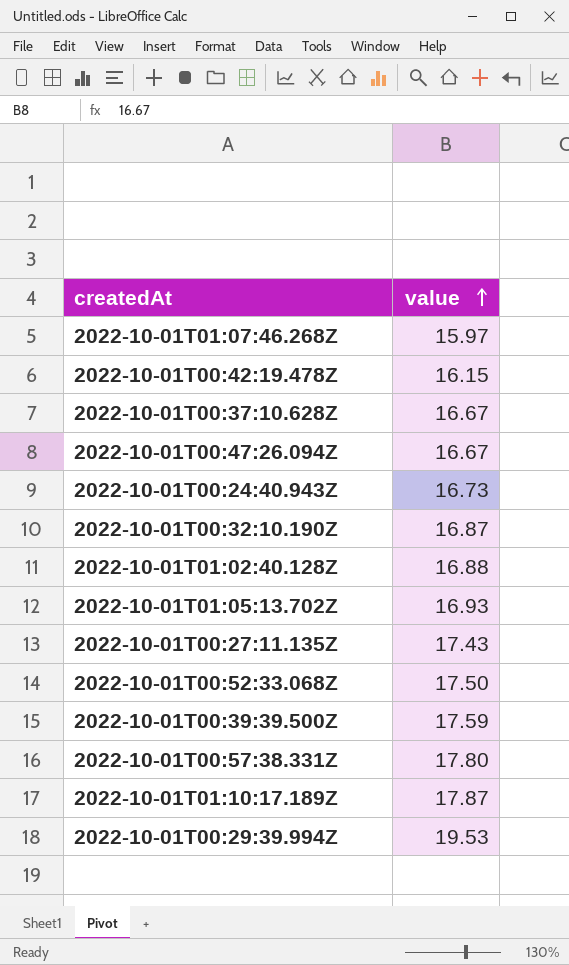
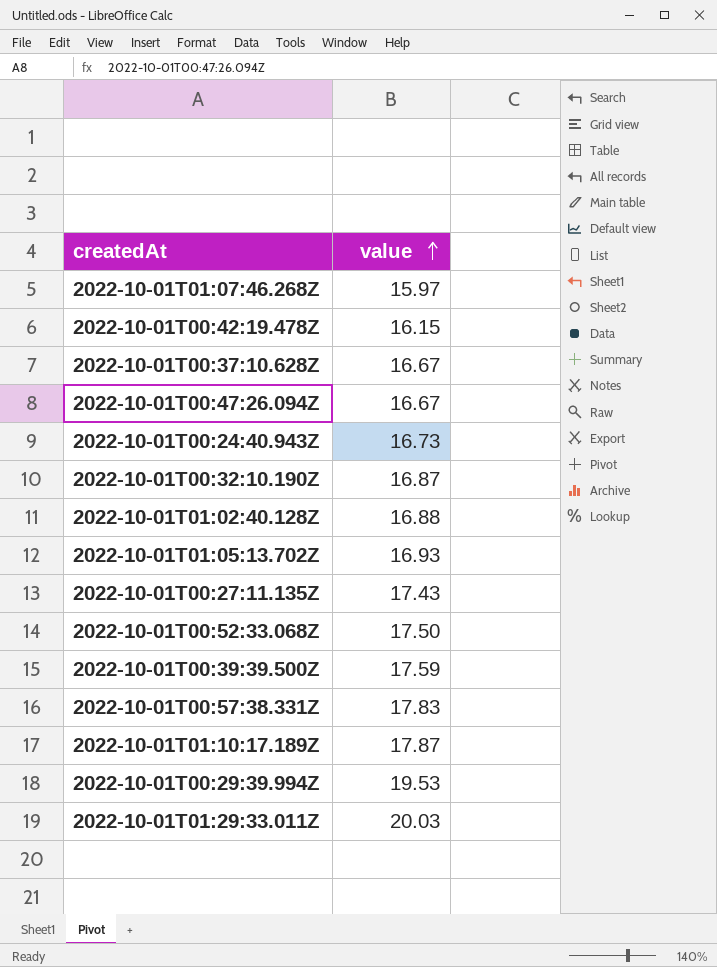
2022-10-01T00:57:38.331Z | value: 17.80 -> 17.83
row 2022-10-01T01:29:33.011Z: none -> 20.03

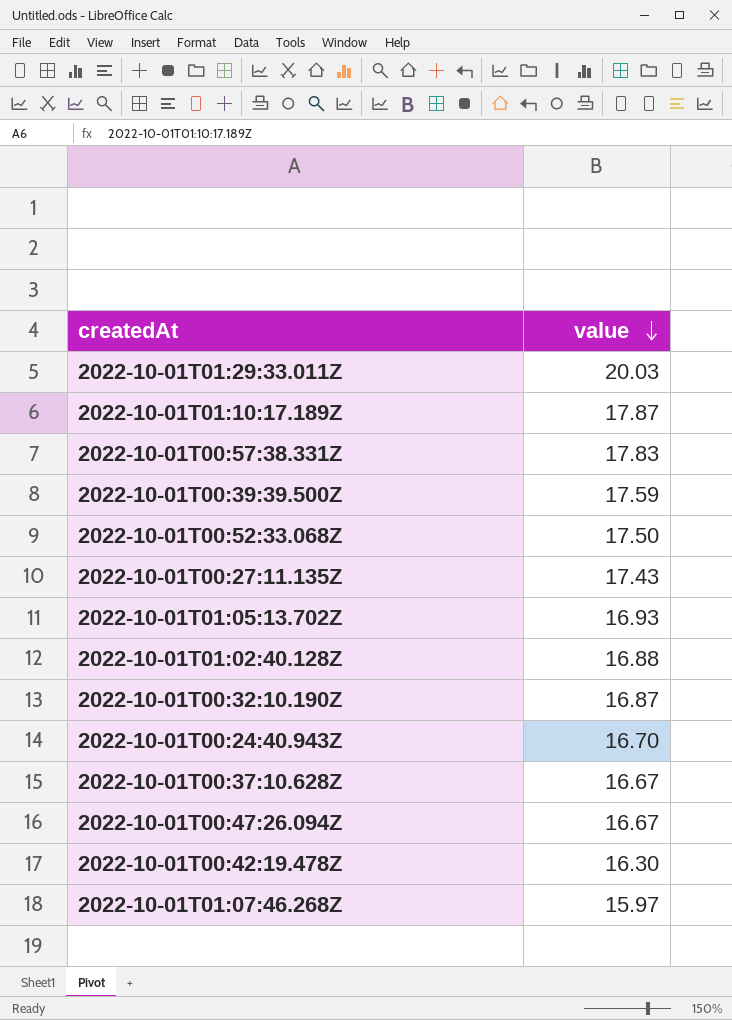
row order: value ascending -> value descending
row 2022-10-01T00:29:39.994Z: 19.53 -> none
2022-10-01T00:24:40.943Z | value: 16.73 -> 16.70
2022-10-01T00:42:19.478Z | value: 16.15 -> 16.30

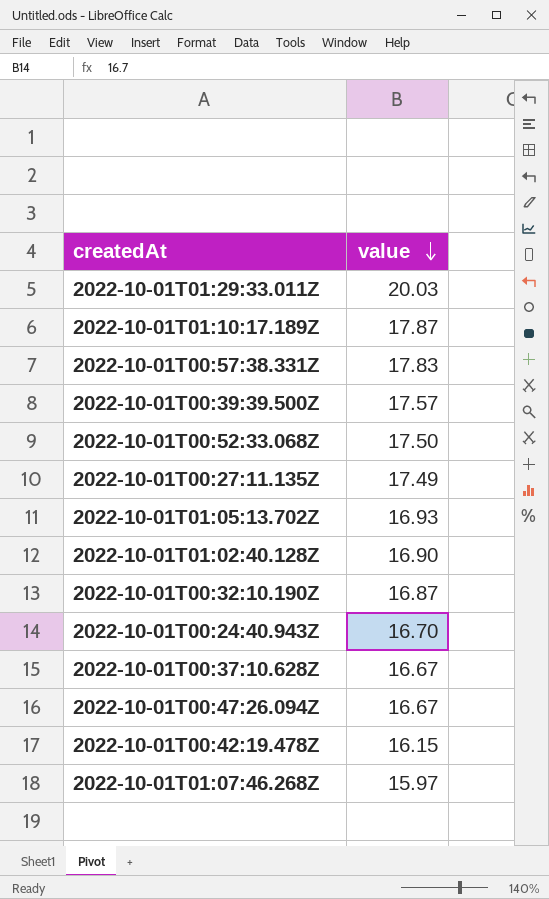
2022-10-01T00:39:39.500Z | value: 17.59 -> 17.57
2022-10-01T00:27:11.135Z | value: 17.43 -> 17.49
2022-10-01T01:02:40.128Z | value: 16.88 -> 16.90
2022-10-01T00:42:19.478Z | value: 16.30 -> 16.15

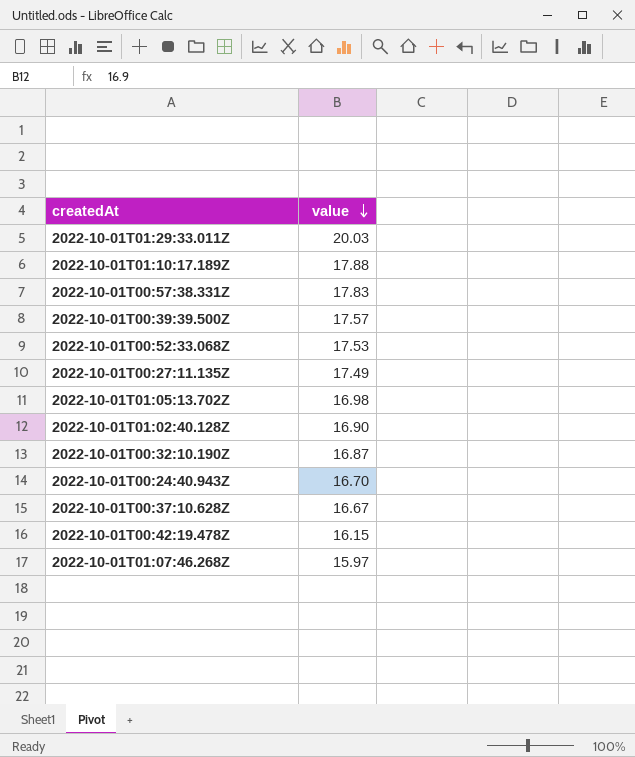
row 2022-10-01T00:47:26.094Z: 16.67 -> none
2022-10-01T01:10:17.189Z | value: 17.87 -> 17.88
2022-10-01T00:52:33.068Z | value: 17.50 -> 17.53
2022-10-01T01:05:13.702Z | value: 16.93 -> 16.98

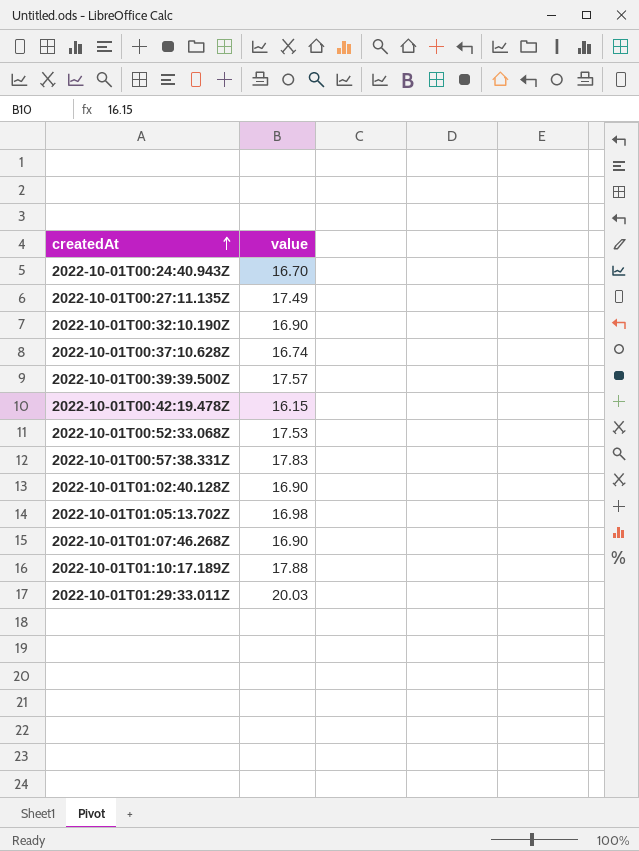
row order: value descending -> createdAt ascending
2022-10-01T00:32:10.190Z | value: 16.87 -> 16.90
2022-10-01T00:37:10.628Z | value: 16.67 -> 16.74
2022-10-01T01:07:46.268Z | value: 15.97 -> 16.90

